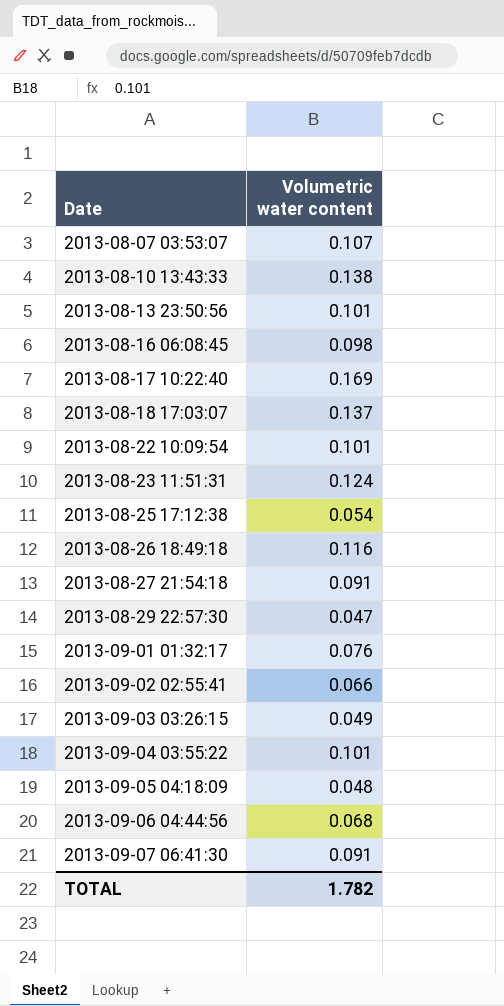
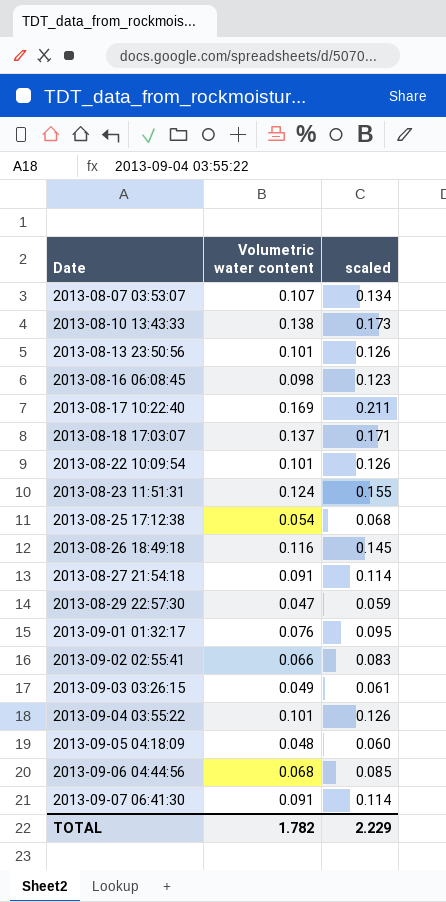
column scaled | formula: none -> [Volumetric water content] * 1.25

